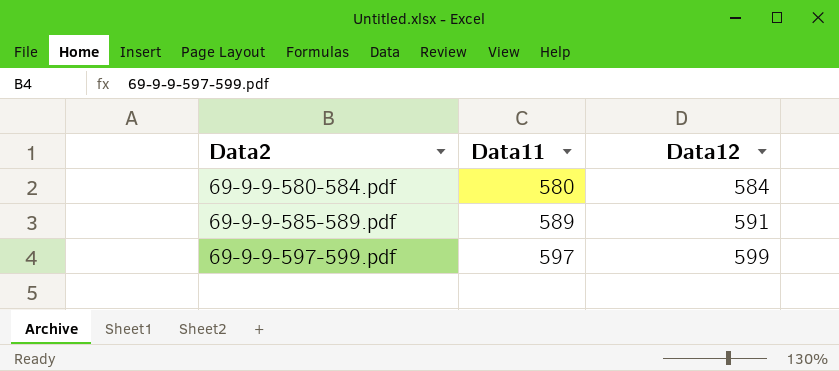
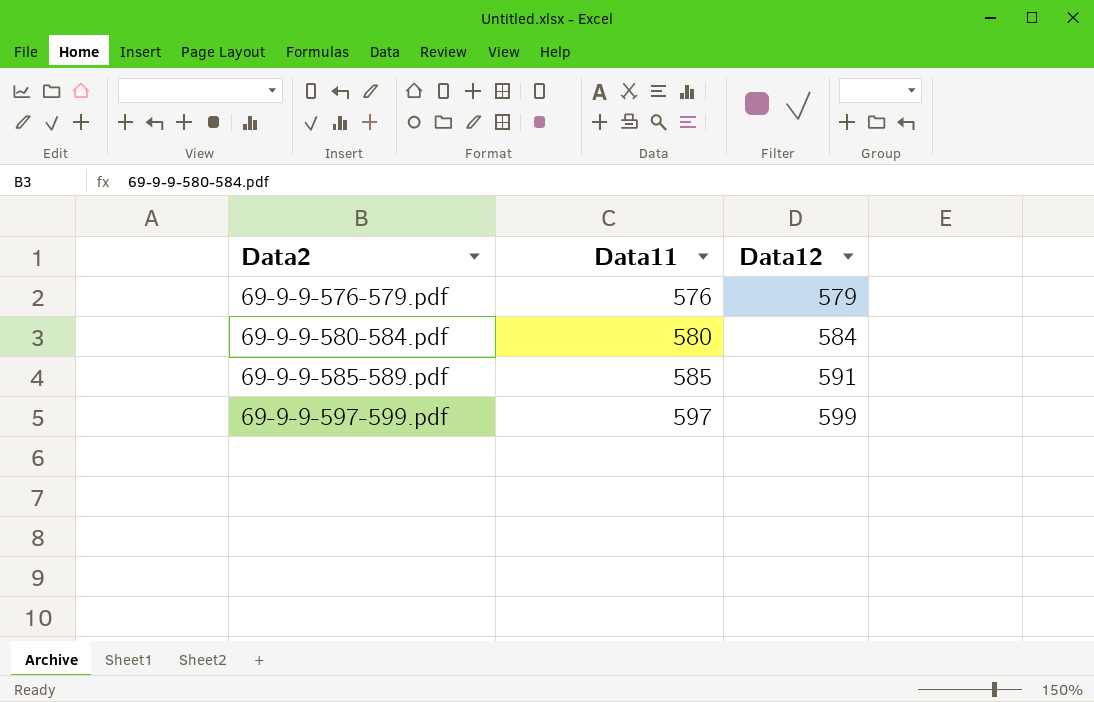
row 69-9-9-576-579.pdf: none -> 576 | 579
69-9-9-585-589.pdf | Data11: 589 -> 585

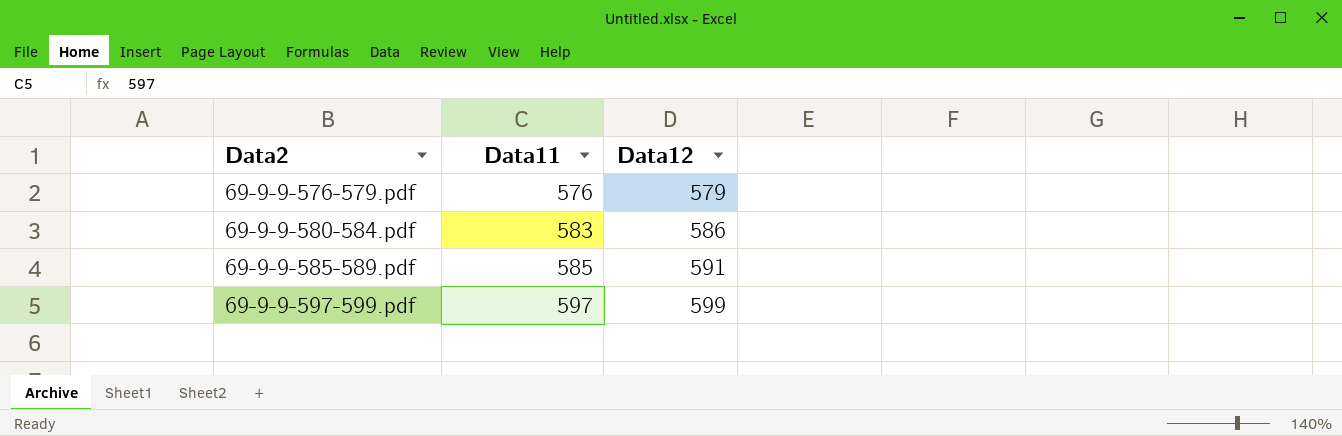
69-9-9-580-584.pdf | Data11: 580 -> 583
69-9-9-580-584.pdf | Data12: 584 -> 586

